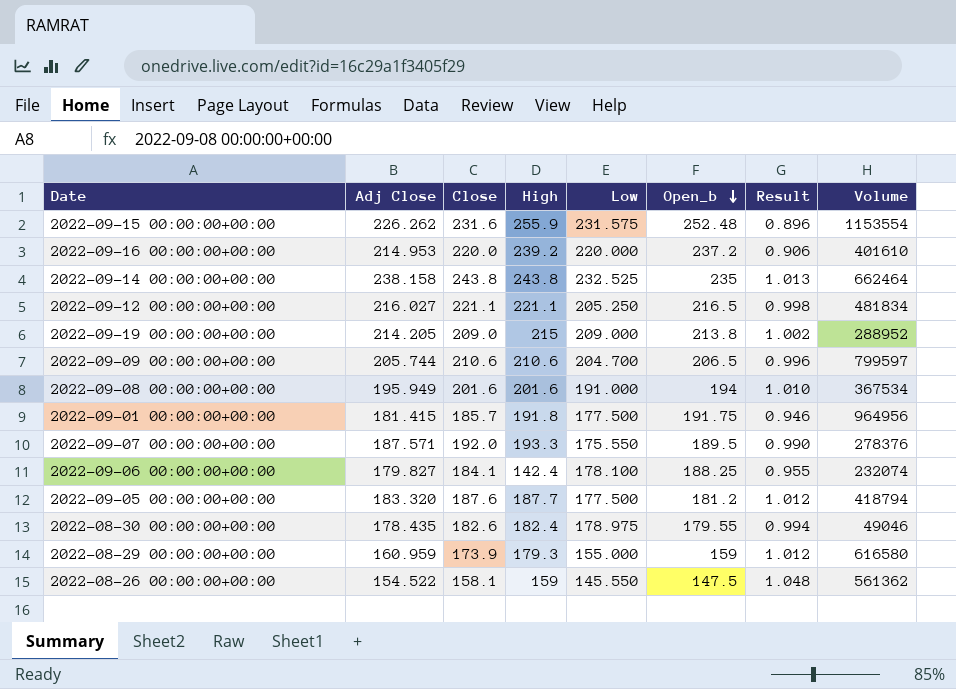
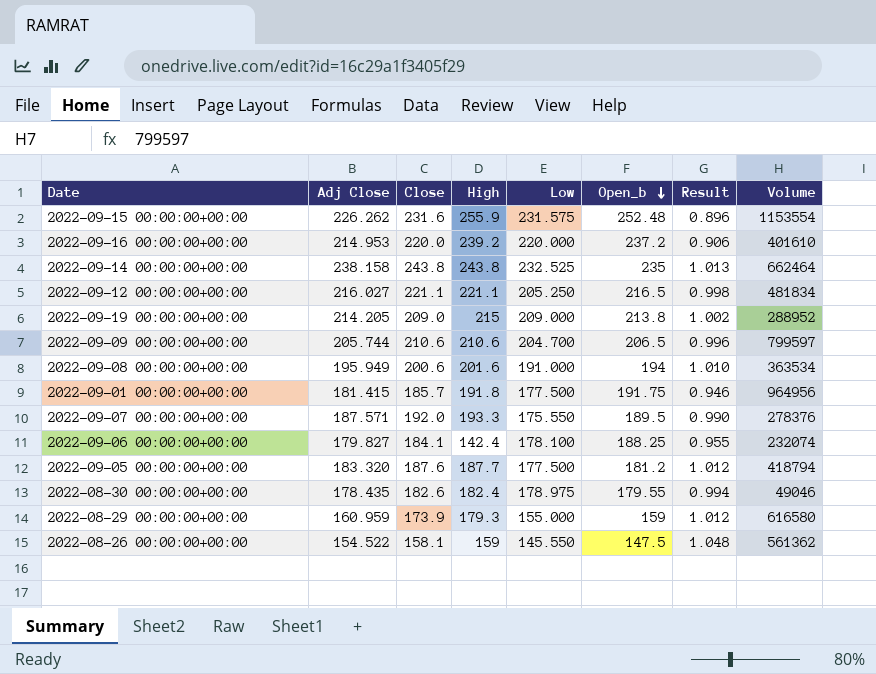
2022-09-08 00:00:00+00:00 | Close: 201.6 -> 200.6
2022-09-08 00:00:00+00:00 | Volume: 367534 -> 363534

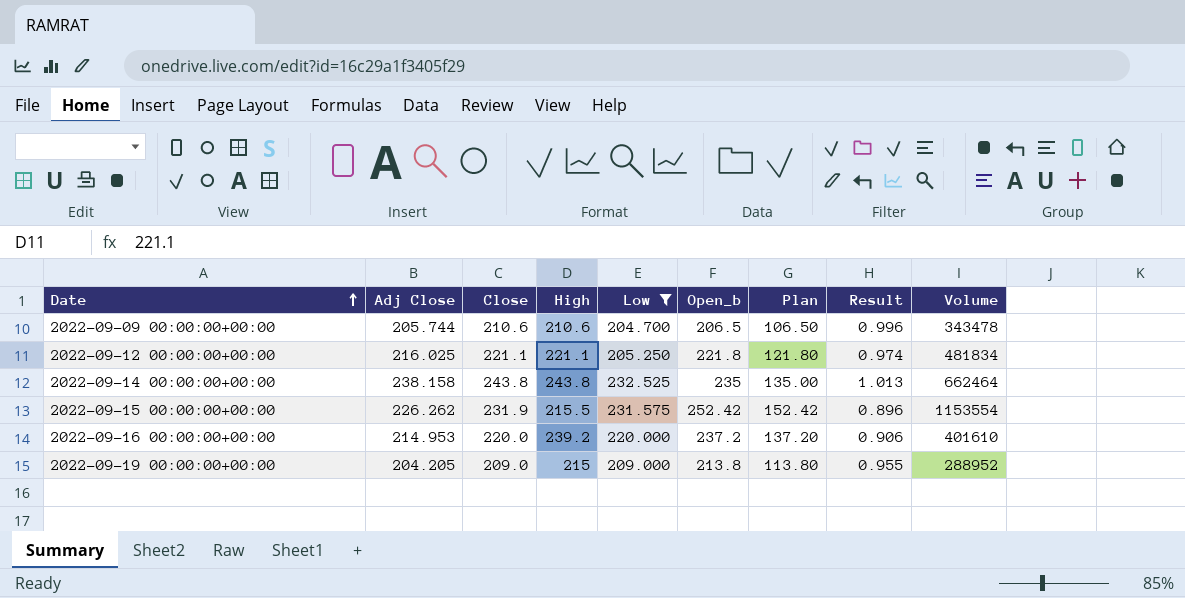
filter: none -> Low >= 204.700
row order: Open_b descending -> Date ascending
column Plan | formula: none -> [Open_b] - 100
2022-09-09 00:00:00+00:00 | Volume: 799597 -> 343478
2022-09-12 00:00:00+00:00 | Adj Close: 216.027 -> 216.025
2022-09-12 00:00:00+00:00 | Open_b: 216.5 -> 221.8
2022-09-12 00:00:00+00:00 | Result: 0.998 -> 0.974
2022-09-15 00:00:00+00:00 | Close: 231.6 -> 231.9
2022-09-15 00:00:00+00:00 | High: 255.9 -> 215.5
2022-09-15 00:00:00+00:00 | Open_b: 252.48 -> 252.42
2022-09-19 00:00:00+00:00 | Adj Close: 214.205 -> 204.205
2022-09-19 00:00:00+00:00 | Result: 1.002 -> 0.955

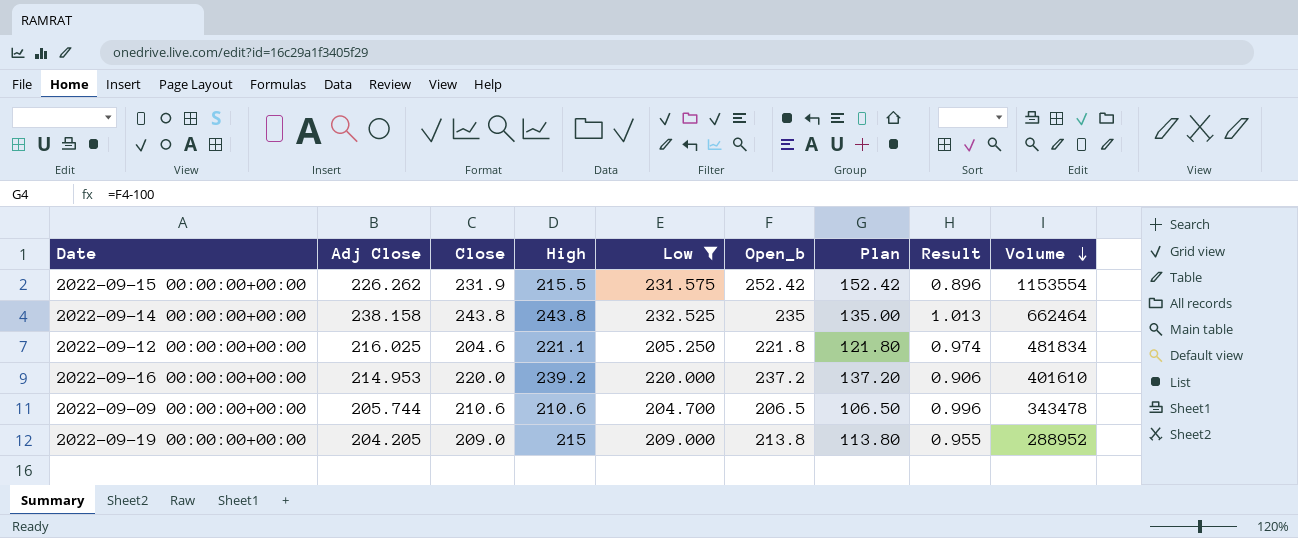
row order: Date ascending -> Volume descending
2022-09-12 00:00:00+00:00 | Close: 221.1 -> 204.6

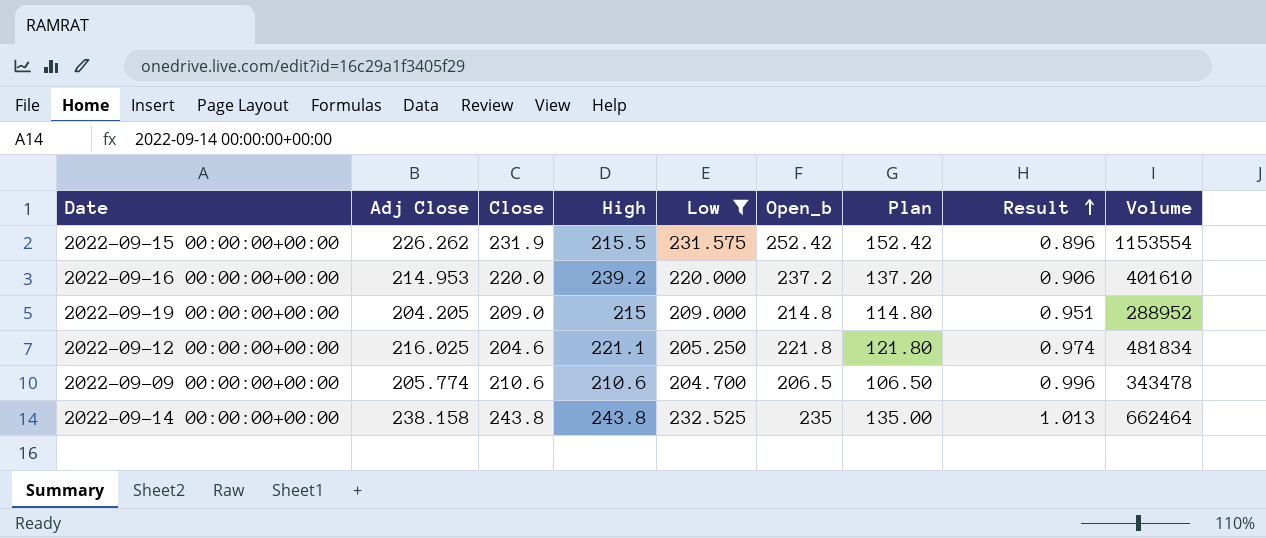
row order: Volume descending -> Result ascending
2022-09-19 00:00:00+00:00 | Open_b: 213.8 -> 214.8
2022-09-19 00:00:00+00:00 | Plan: 113.80 -> 114.80
2022-09-19 00:00:00+00:00 | Result: 0.955 -> 0.951
2022-09-09 00:00:00+00:00 | Adj Close: 205.744 -> 205.774

